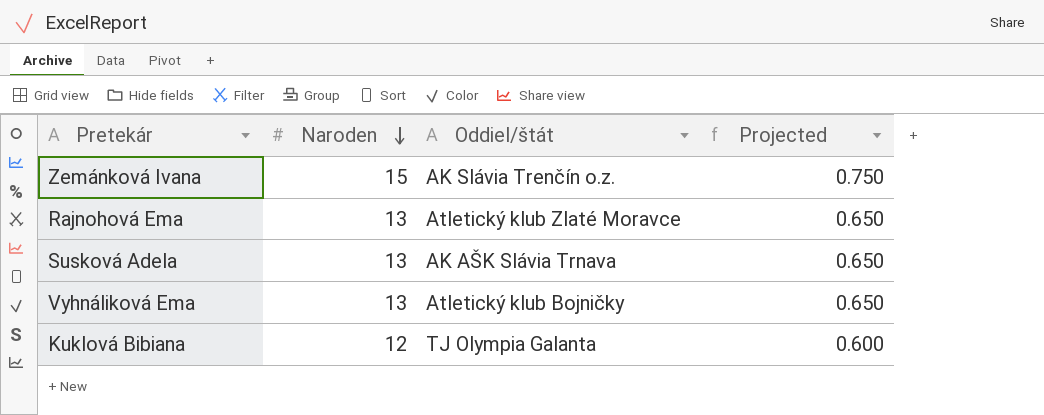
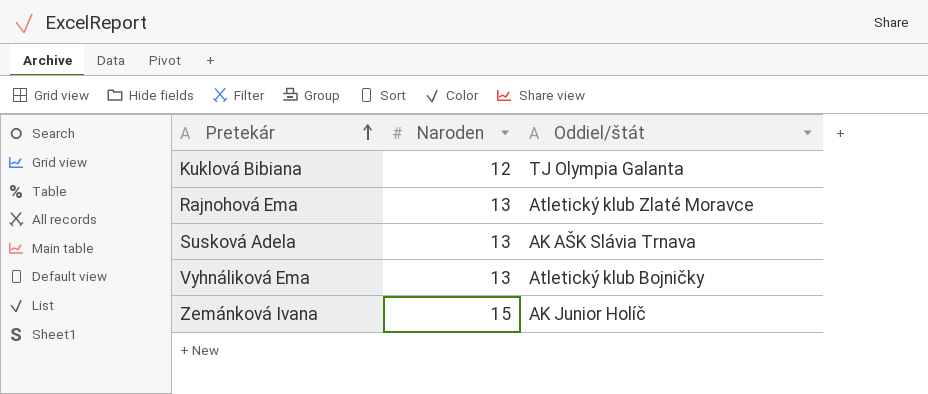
row order: Naroden descending -> Pretekár ascending
column Projected | formula: [Naroden] * 0.05 -> none
Zemánková Ivana | Oddiel/štát: AK Slávia Trenčín o.z. -> AK Junior Holíč

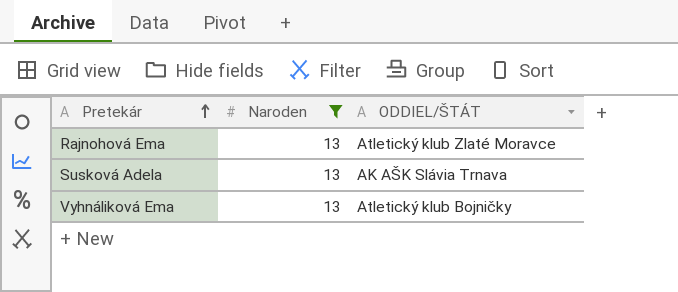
filter: none -> Naroden = 13
column name: Oddiel/štát -> ODDIEL/ŠTÁT

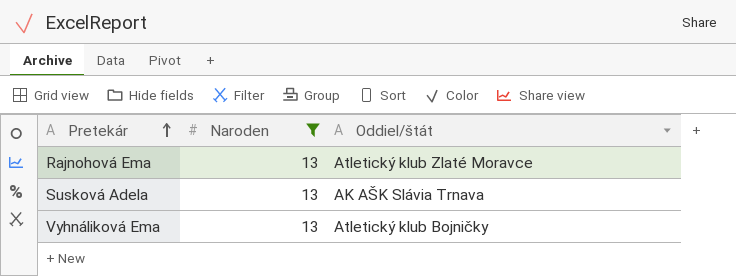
column name: ODDIEL/ŠTÁT -> Oddiel/štát

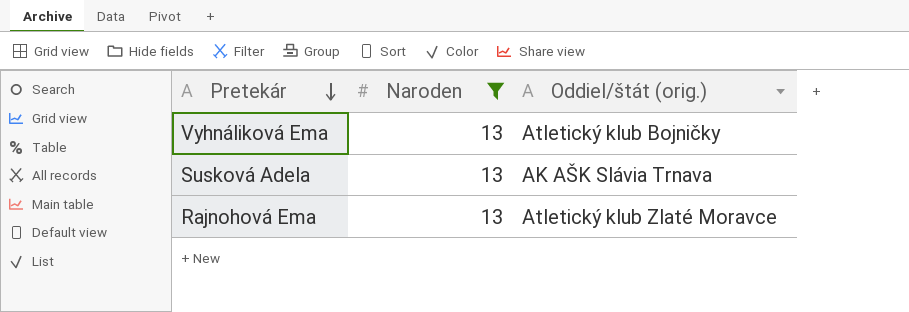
row order: Pretekár ascending -> Pretekár descending
column name: Oddiel/štát -> Oddiel/štát (orig.)

